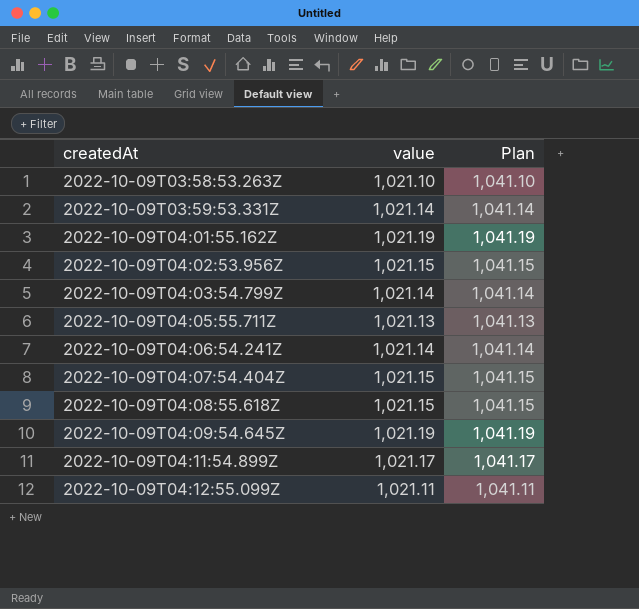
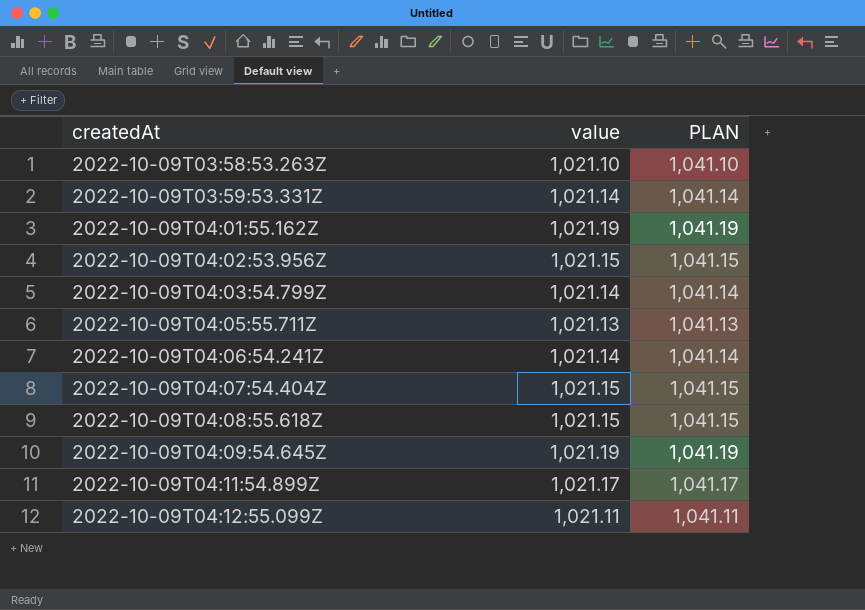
column name: Plan -> PLAN

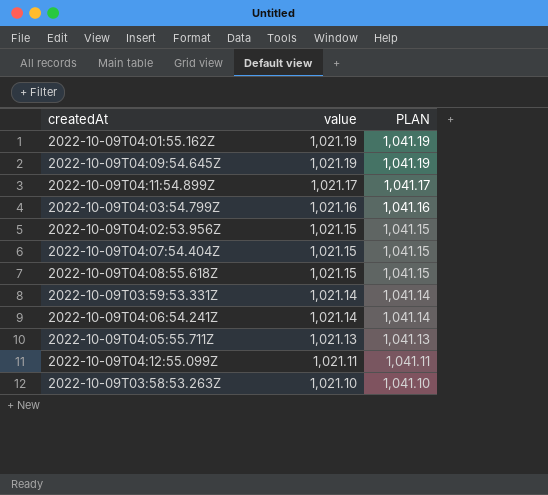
row order: createdAt ascending -> value descending
2022-10-09T04:03:54.799Z | value: 1,021.14 -> 1,021.16
2022-10-09T04:03:54.799Z | PLAN: 1,041.14 -> 1,041.16

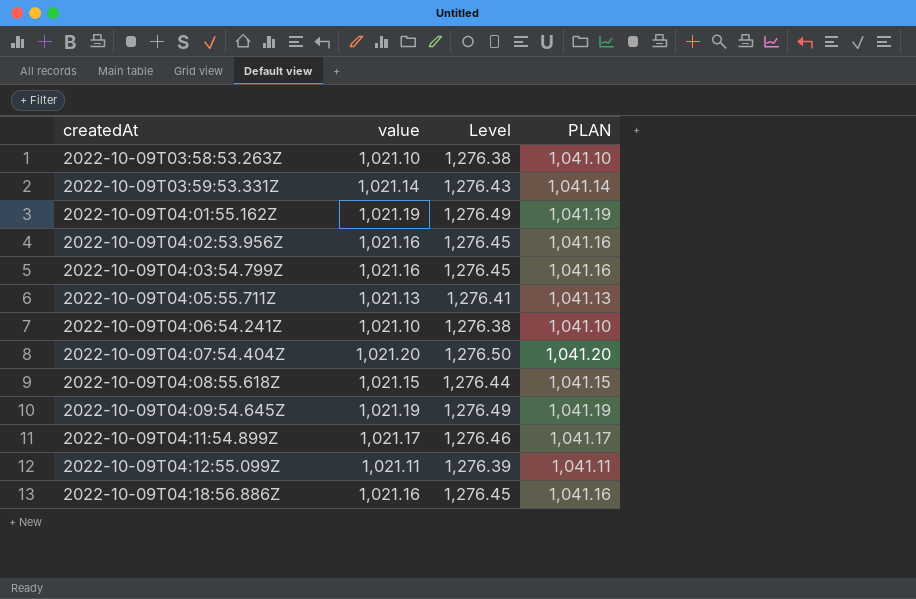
row order: value descending -> createdAt ascending
column Level | formula: none -> [value] * 1.25
2022-10-09T04:02:53.956Z | value: 1,021.15 -> 1,021.16
2022-10-09T04:02:53.956Z | PLAN: 1,041.15 -> 1,041.16
2022-10-09T04:06:54.241Z | value: 1,021.14 -> 1,021.10
2022-10-09T04:06:54.241Z | PLAN: 1,041.14 -> 1,041.10
2022-10-09T04:07:54.404Z | value: 1,021.15 -> 1,021.20
2022-10-09T04:07:54.404Z | PLAN: 1,041.15 -> 1,041.20
row 2022-10-09T04:18:56.886Z: none -> 1,021.16 | 1,276.45 | 1,041.16

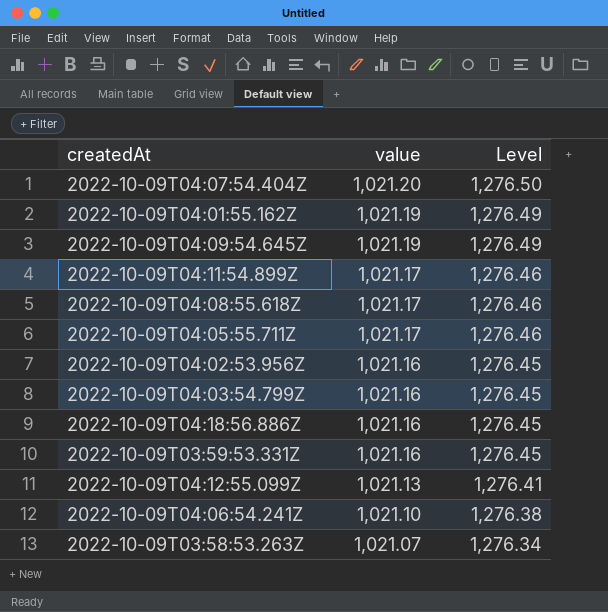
row order: createdAt ascending -> value descending
column PLAN | formula: [value] + 20 -> none
2022-10-09T04:08:55.618Z | value: 1,021.15 -> 1,021.17
2022-10-09T04:08:55.618Z | Level: 1,276.44 -> 1,276.46
2022-10-09T04:05:55.711Z | value: 1,021.13 -> 1,021.17
2022-10-09T04:05:55.711Z | Level: 1,276.41 -> 1,276.46
2022-10-09T03:59:53.331Z | value: 1,021.14 -> 1,021.16
2022-10-09T03:59:53.331Z | Level: 1,276.43 -> 1,276.45
2022-10-09T04:12:55.099Z | value: 1,021.11 -> 1,021.13
2022-10-09T04:12:55.099Z | Level: 1,276.39 -> 1,276.41
2022-10-09T03:58:53.263Z | value: 1,021.10 -> 1,021.07
2022-10-09T03:58:53.263Z | Level: 1,276.38 -> 1,276.34

